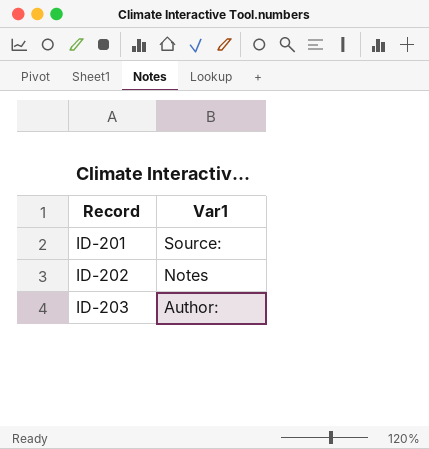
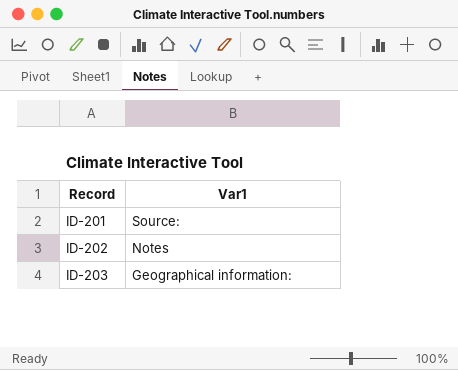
ID-203 | Var1: Author: -> Geographical information:

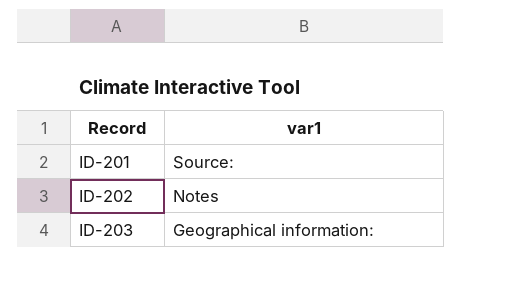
column name: Var1 -> var1

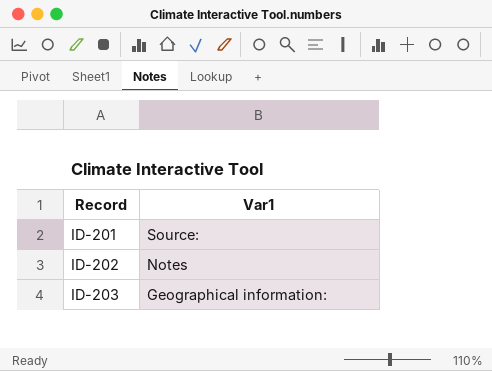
column name: var1 -> Var1

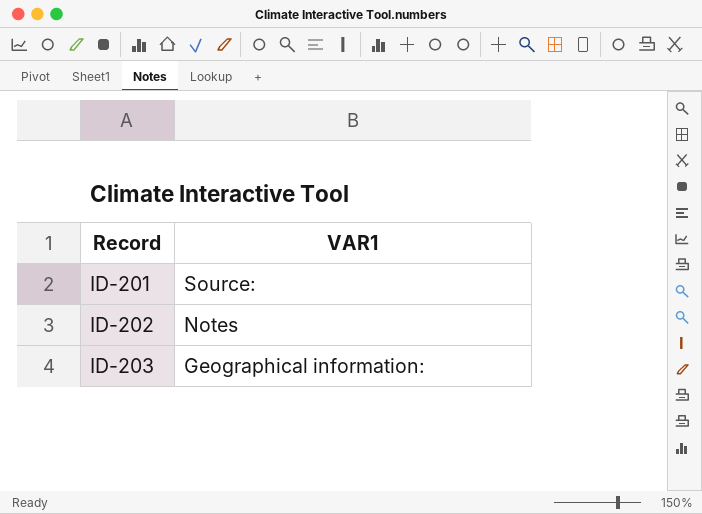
column name: Var1 -> VAR1

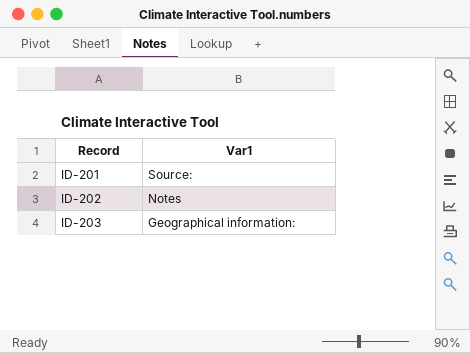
column name: VAR1 -> Var1

